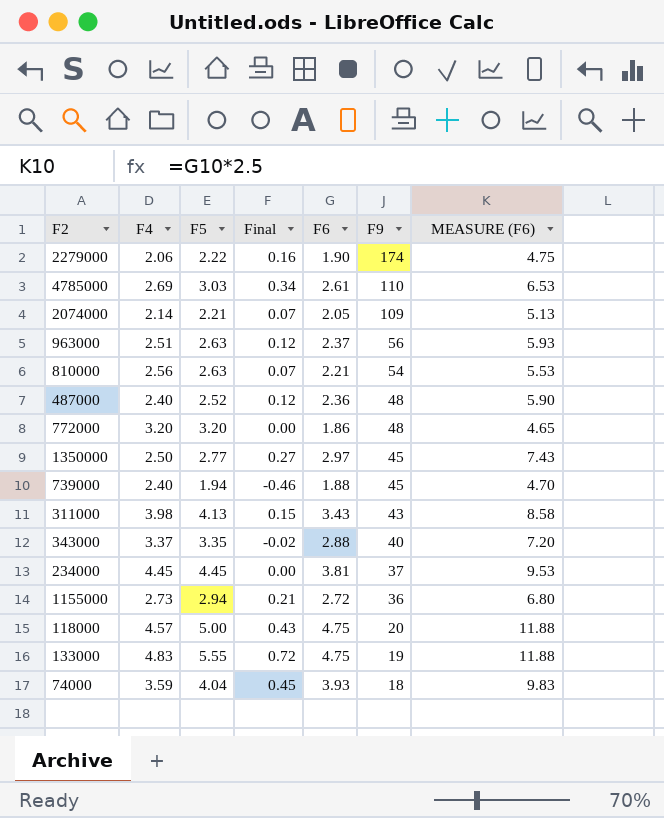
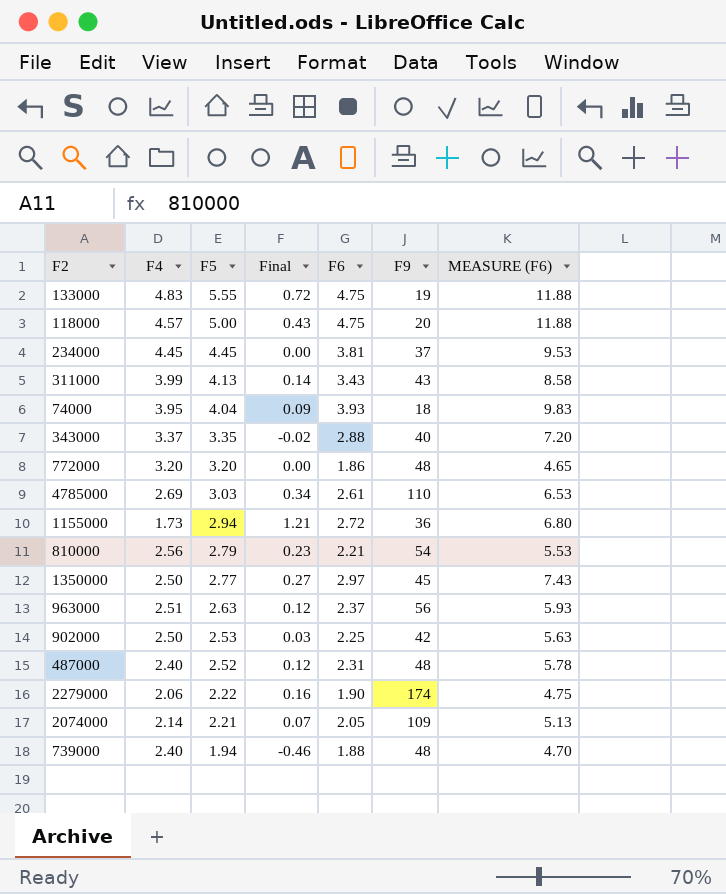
row order: F9 descending -> F5 descending
311000 | F4: 3.98 -> 3.99
311000 | Final: 0.15 -> 0.14
74000 | F4: 3.59 -> 3.95
74000 | Final: 0.45 -> 0.09
1155000 | F4: 2.73 -> 1.73
1155000 | Final: 0.21 -> 1.21
810000 | F5: 2.63 -> 2.79
810000 | Final: 0.07 -> 0.23
row 902000: none -> 2.50 | 2.53 | 0.03 | 2.25 | 42 | 5.63
487000 | F6: 2.36 -> 2.31
487000 | MEASURE (F6): 5.90 -> 5.78
739000 | F9: 45 -> 48

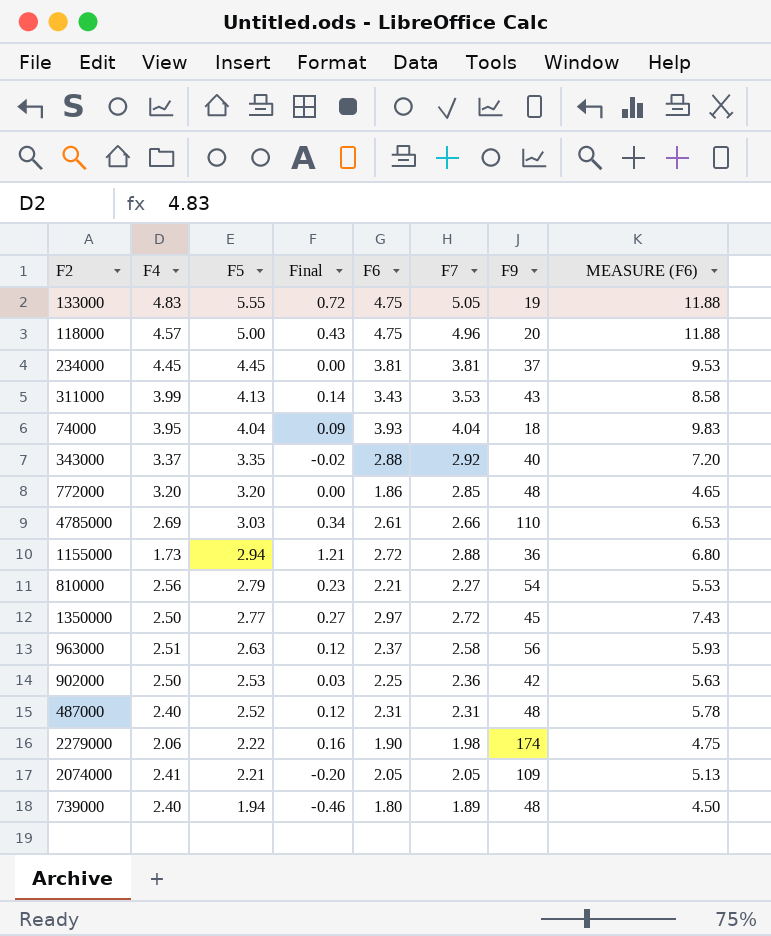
column F7 | position: none -> 6
2074000 | F4: 2.14 -> 2.41
2074000 | Final: 0.07 -> -0.20
739000 | F6: 1.88 -> 1.80
739000 | MEASURE (F6): 4.70 -> 4.50

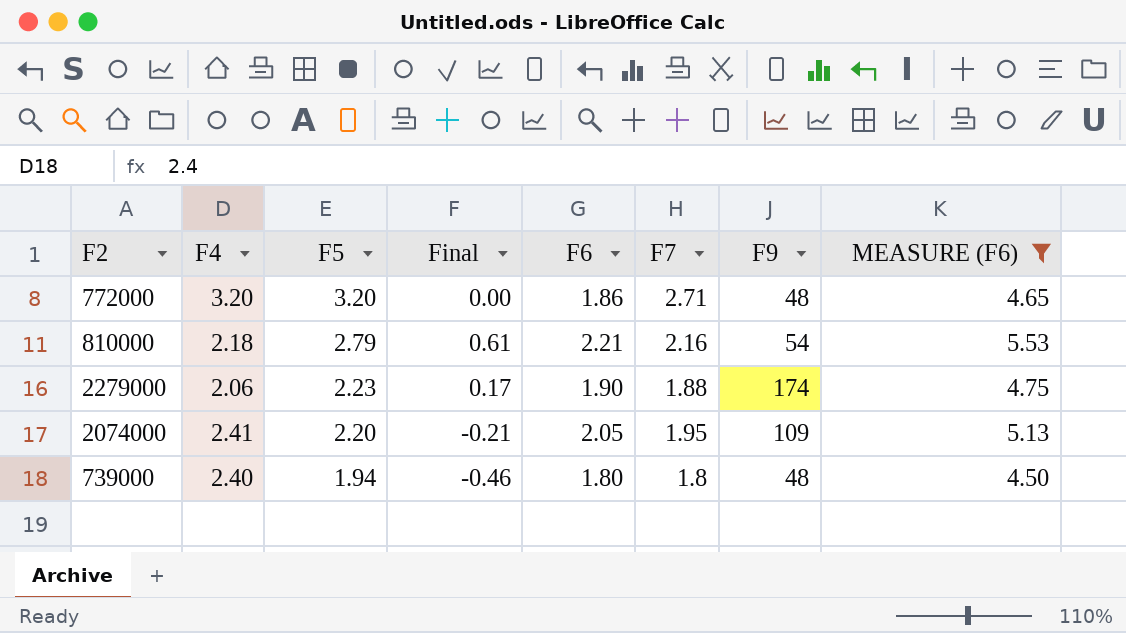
filter: none -> MEASURE (F6) <= 5.53
772000 | F7: 2.85 -> 2.71
810000 | F4: 2.56 -> 2.18
810000 | Final: 0.23 -> 0.61
810000 | F7: 2.27 -> 2.16
2279000 | F5: 2.22 -> 2.23
2279000 | Final: 0.16 -> 0.17
2279000 | F7: 1.98 -> 1.88
2074000 | F5: 2.21 -> 2.20
2074000 | Final: -0.20 -> -0.21
2074000 | F7: 2.05 -> 1.95
739000 | F7: 1.89 -> 1.8

